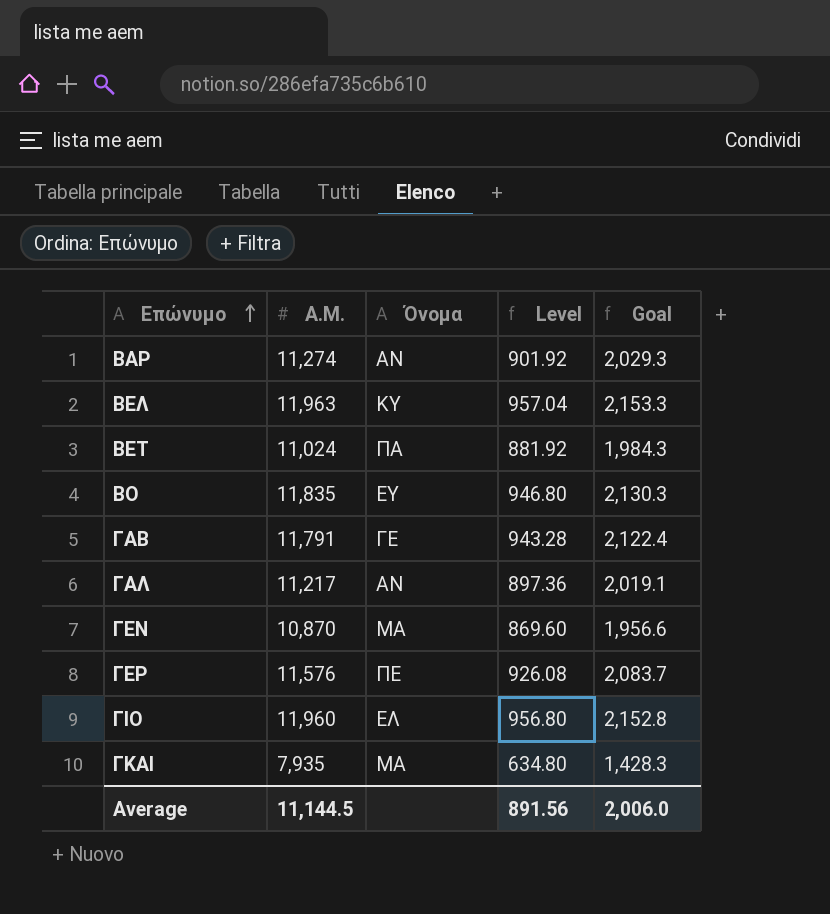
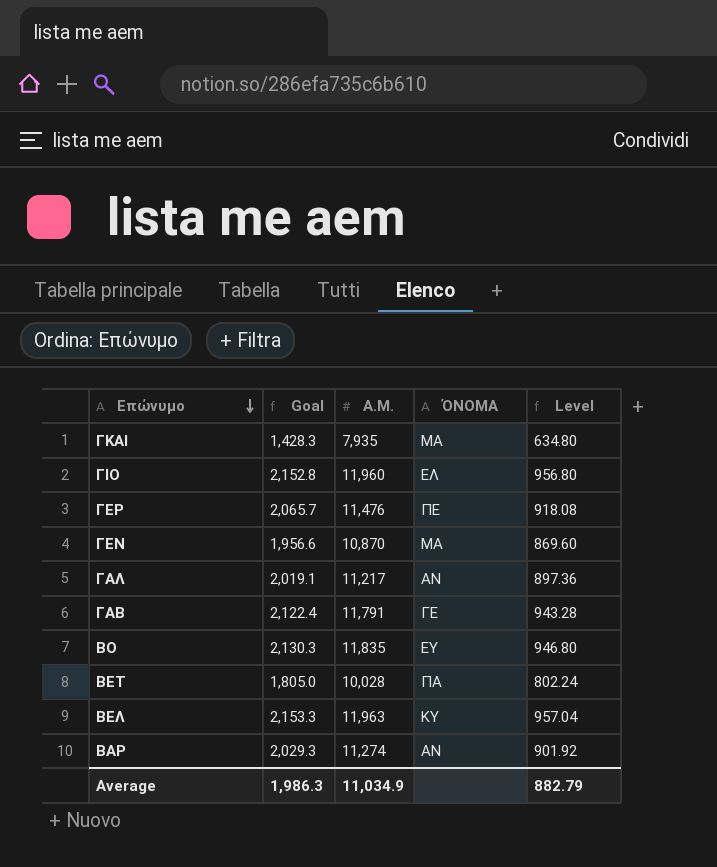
row order: Επώνυμο ascending -> Επώνυμο descending
column Goal | position: 5 -> 2
column name: Όνομα -> ΌΝΟΜΑ
ΓΕΡ | Goal: 2,083.7 -> 2,065.7
ΓΕΡ | Α.Μ.: 11,576 -> 11,476
ΓΕΡ | Level: 926.08 -> 918.08
ΒΕΤ | Goal: 1,984.3 -> 1,805.0
ΒΕΤ | Α.Μ.: 11,024 -> 10,028
ΒΕΤ | Level: 881.92 -> 802.24
Average | Goal: 2,006.0 -> 1,986.3
Average | Α.Μ.: 11,144.5 -> 11,034.9
Average | Level: 891.56 -> 882.79

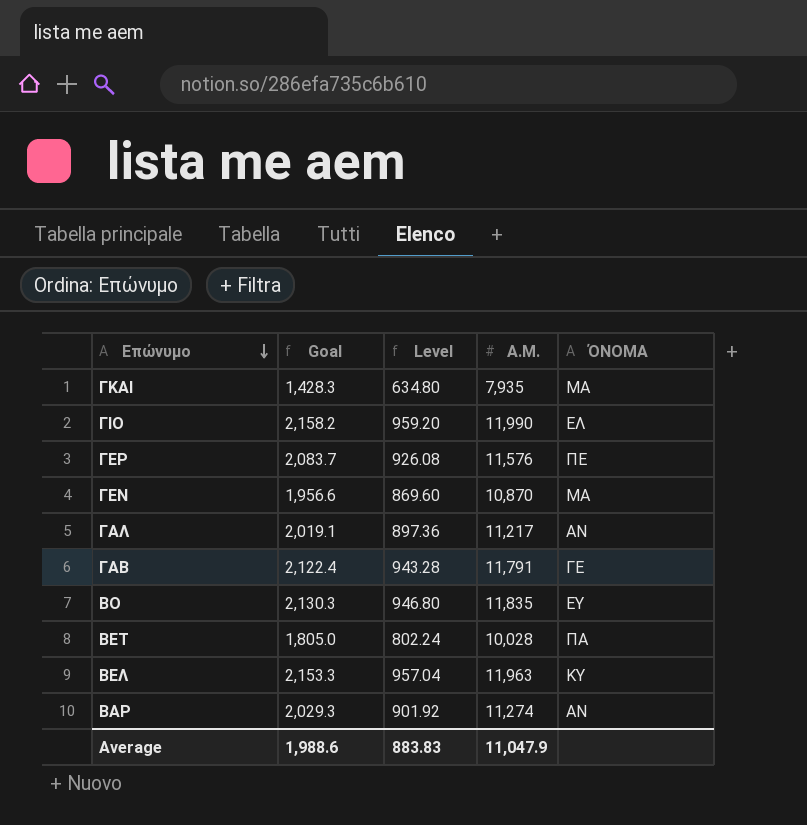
column Level | position: 5 -> 3
ΓΙΟ | Goal: 2,152.8 -> 2,158.2
ΓΙΟ | Level: 956.80 -> 959.20
ΓΙΟ | Α.Μ.: 11,960 -> 11,990
ΓΕΡ | Goal: 2,065.7 -> 2,083.7
ΓΕΡ | Level: 918.08 -> 926.08
ΓΕΡ | Α.Μ.: 11,476 -> 11,576
Average | Goal: 1,986.3 -> 1,988.6
Average | Level: 882.79 -> 883.83
Average | Α.Μ.: 11,034.9 -> 11,047.9

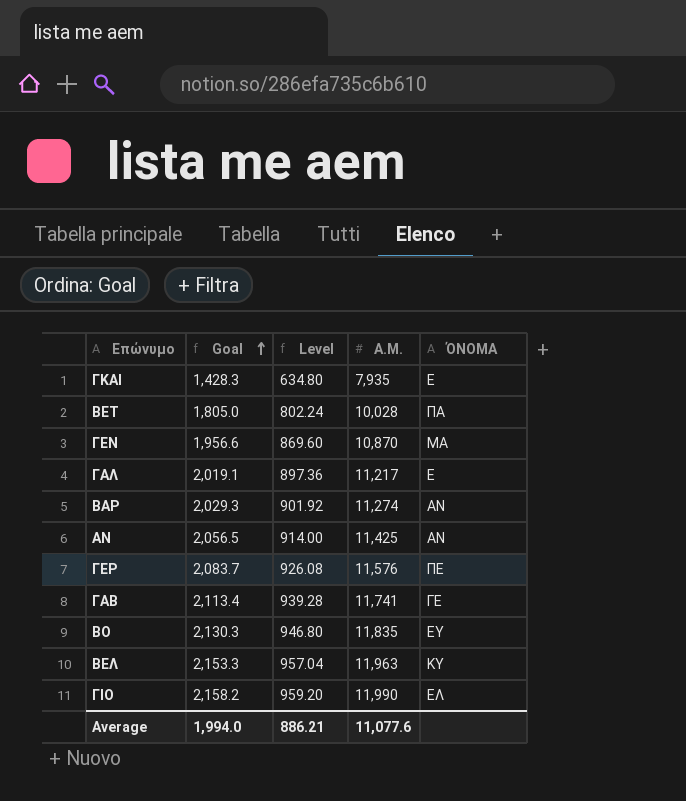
row order: Επώνυμο descending -> Goal ascending
ΓΚΑΙ | ΌΝΟΜΑ: ΜΑ -> Ε
ΓΑΛ | ΌΝΟΜΑ: ΑΝ -> Ε
row ΑΝ: none -> 2,056.5 | 914.00 | 11,425 | ΑΝ
ΓΑΒ | Goal: 2,122.4 -> 2,113.4
ΓΑΒ | Level: 943.28 -> 939.28
ΓΑΒ | Α.Μ.: 11,791 -> 11,741
Average | Goal: 1,988.6 -> 1,994.0
Average | Level: 883.83 -> 886.21
Average | Α.Μ.: 11,047.9 -> 11,077.6

